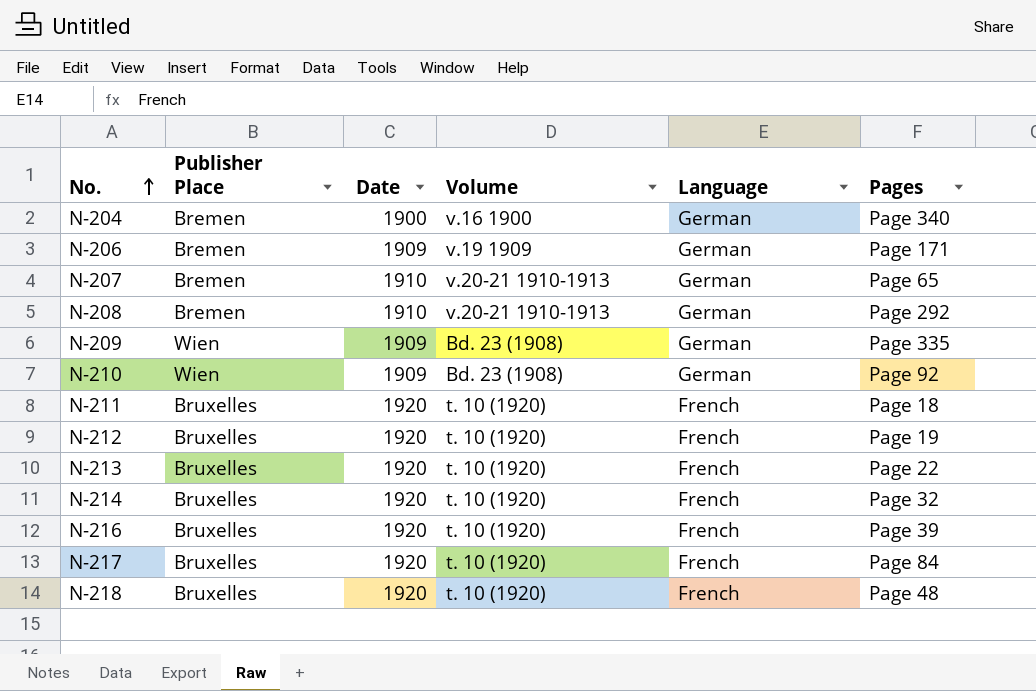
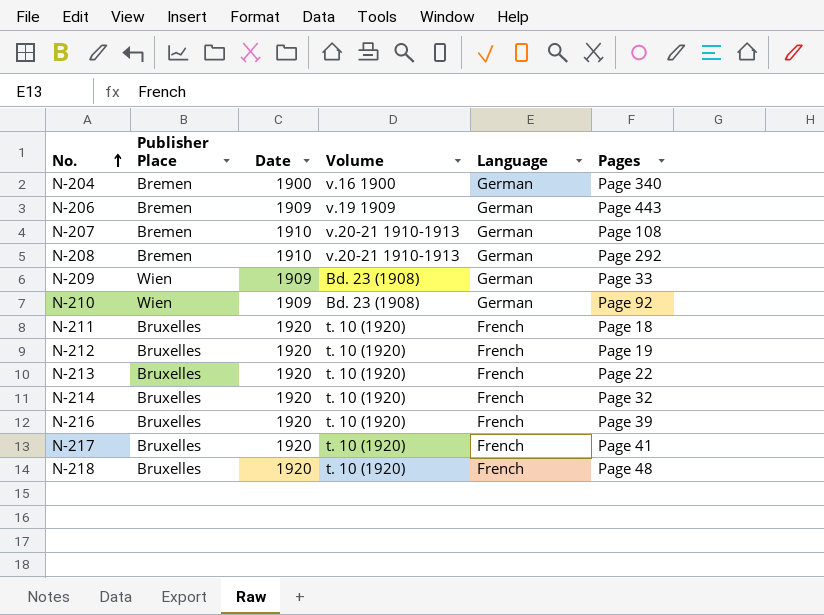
N-206 | Pages: Page 171 -> Page 443
N-207 | Pages: Page 65 -> Page 108
N-209 | Pages: Page 335 -> Page 33
N-217 | Pages: Page 84 -> Page 41

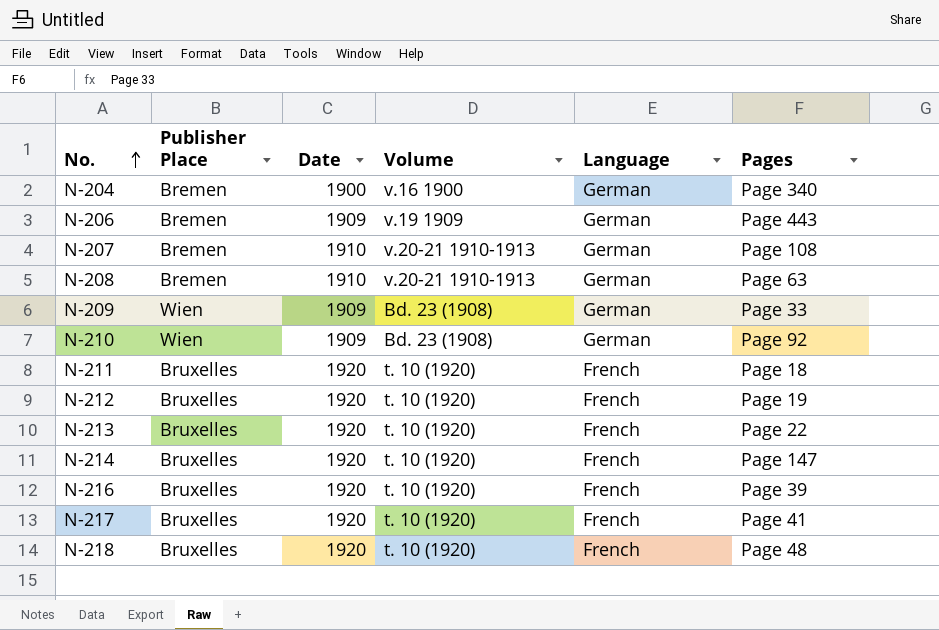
N-208 | Pages: Page 292 -> Page 63
N-214 | Pages: Page 32 -> Page 147

